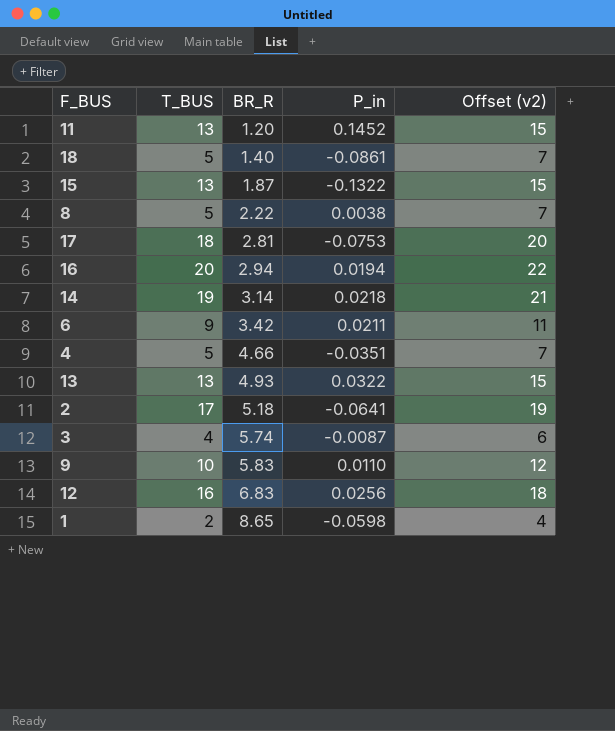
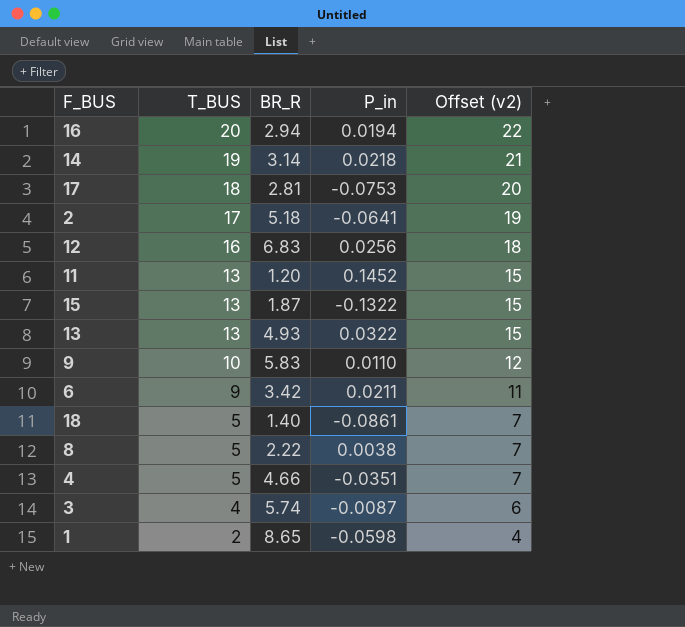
row order: BR_R ascending -> T_BUS descending

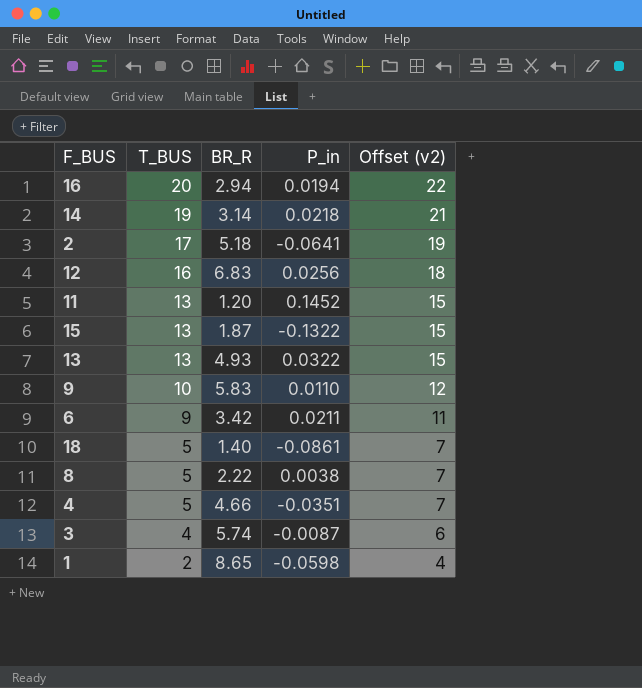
row 17: 18 | 2.81 | -0.0753 | 20 -> none

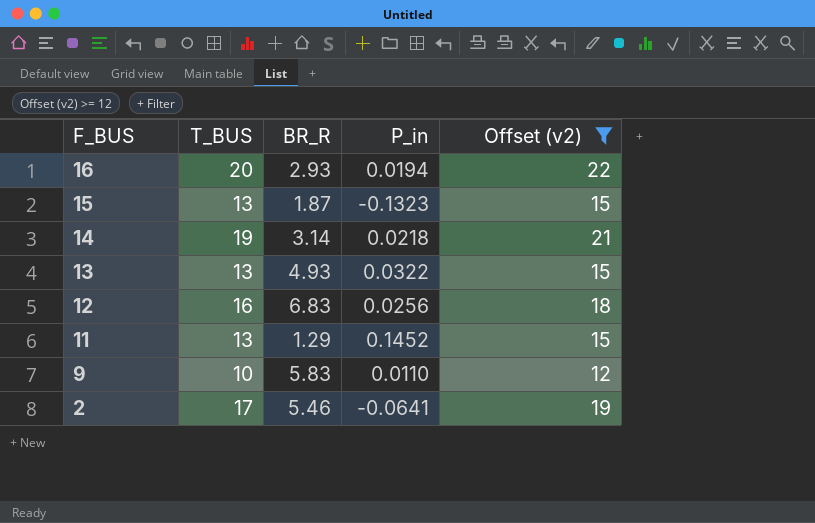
filter: none -> Offset (v2) >= 12
row order: T_BUS descending -> F_BUS descending
16 | BR_R: 2.94 -> 2.93
15 | P_in: -0.1322 -> -0.1323
11 | BR_R: 1.20 -> 1.29
2 | BR_R: 5.18 -> 5.46

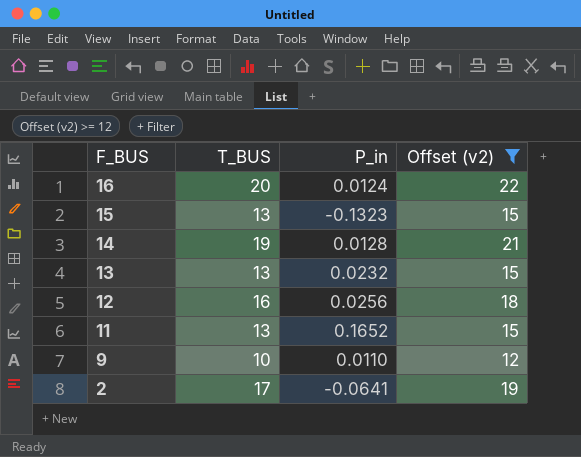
column BR_R | position: 3 -> none
16 | P_in: 0.0194 -> 0.0124
14 | P_in: 0.0218 -> 0.0128
13 | P_in: 0.0322 -> 0.0232
11 | P_in: 0.1452 -> 0.1652

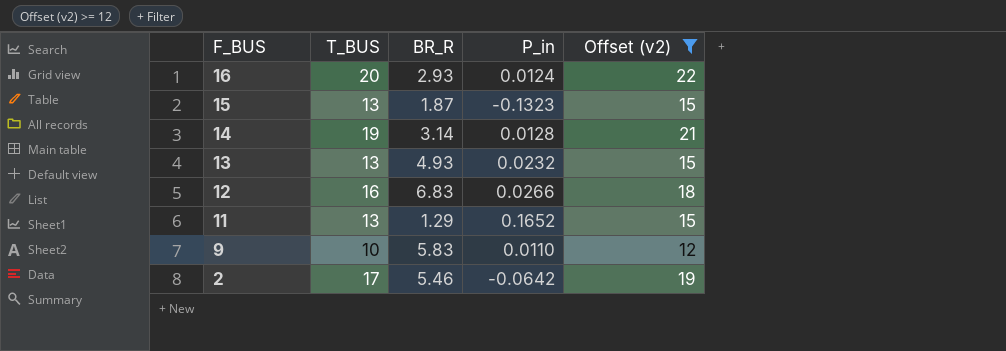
column BR_R | position: none -> 3
12 | P_in: 0.0256 -> 0.0266
2 | P_in: -0.0641 -> -0.0642

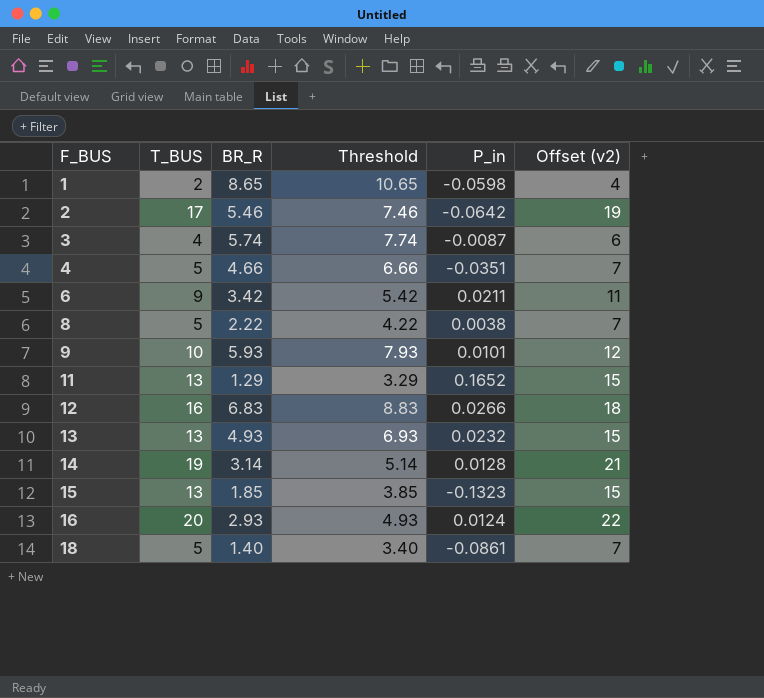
filter: Offset (v2) >= 12 -> none
row order: F_BUS descending -> F_BUS ascending
column Threshold | formula: none -> [BR_R] + 2
9 | BR_R: 5.83 -> 5.93
9 | P_in: 0.0110 -> 0.0101
15 | BR_R: 1.87 -> 1.85

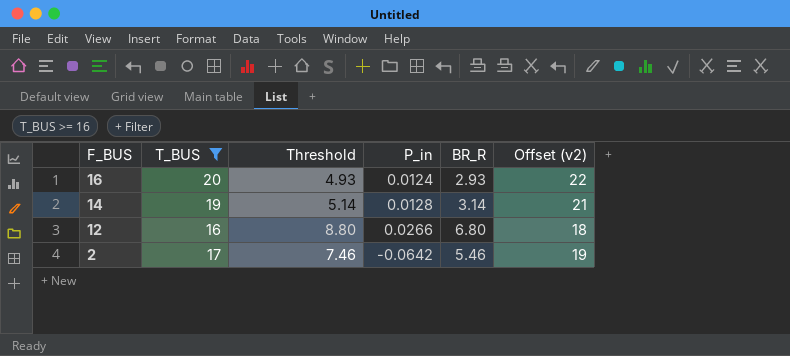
filter: none -> T_BUS >= 16
row order: F_BUS ascending -> F_BUS descending
column BR_R | position: 3 -> 5
12 | Threshold: 8.83 -> 8.80
12 | BR_R: 6.83 -> 6.80

